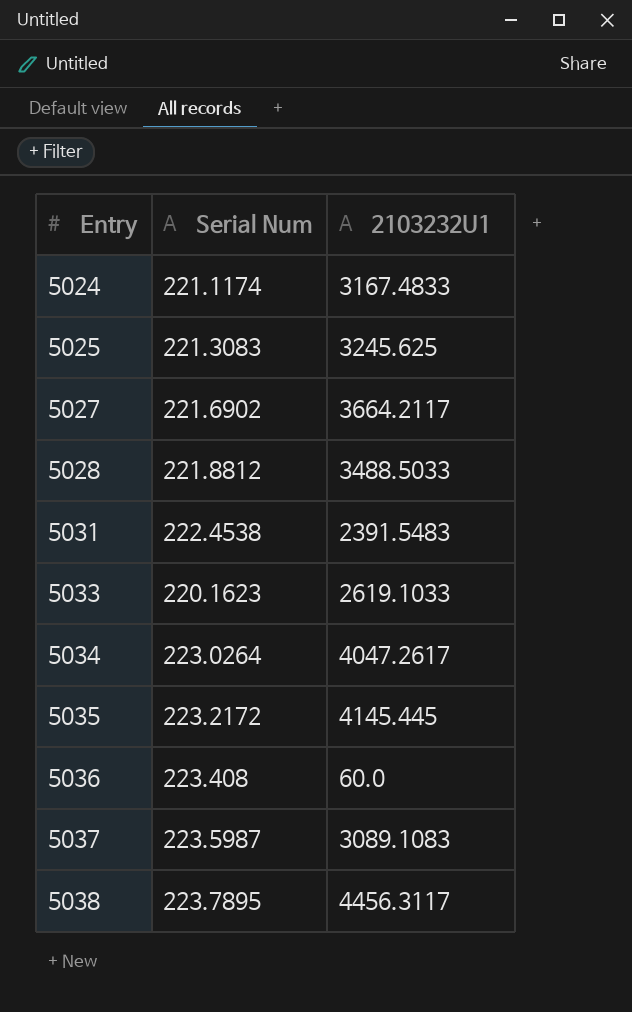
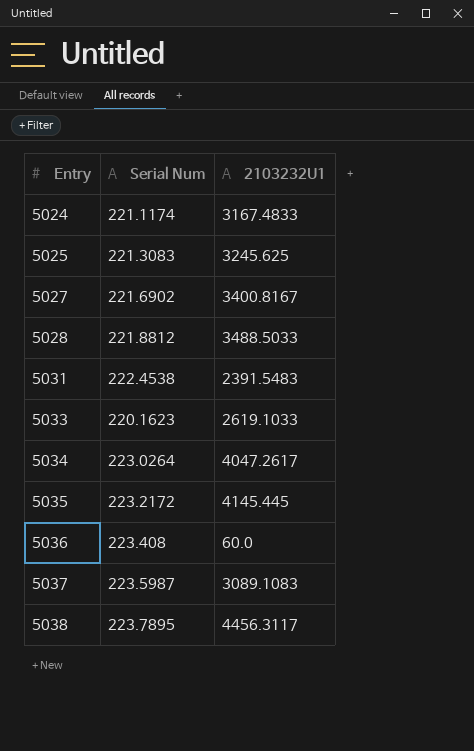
5027 | 2103232U1: 3664.2117 -> 3400.8167

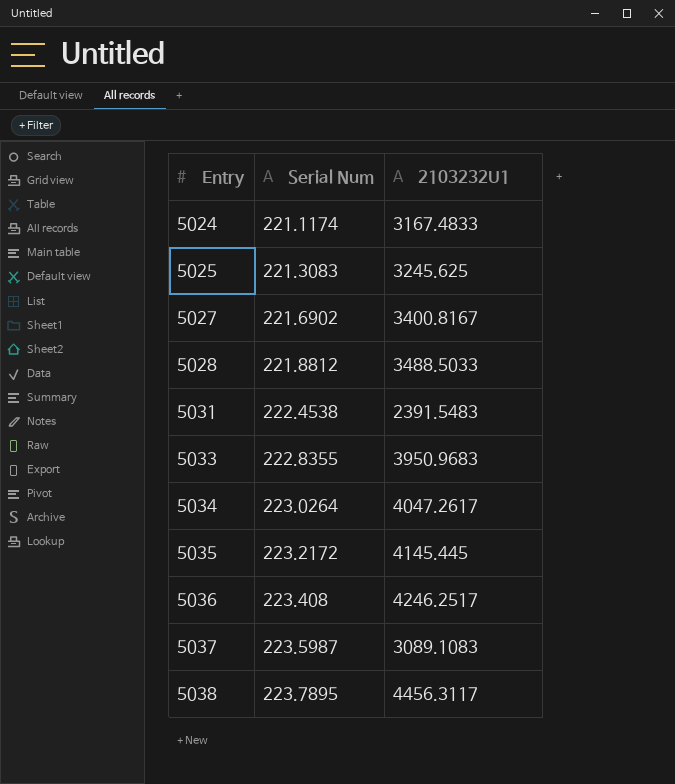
5033 | Serial Num: 220.1623 -> 222.8355
5033 | 2103232U1: 2619.1033 -> 3950.9683
5036 | 2103232U1: 60.0 -> 4246.2517

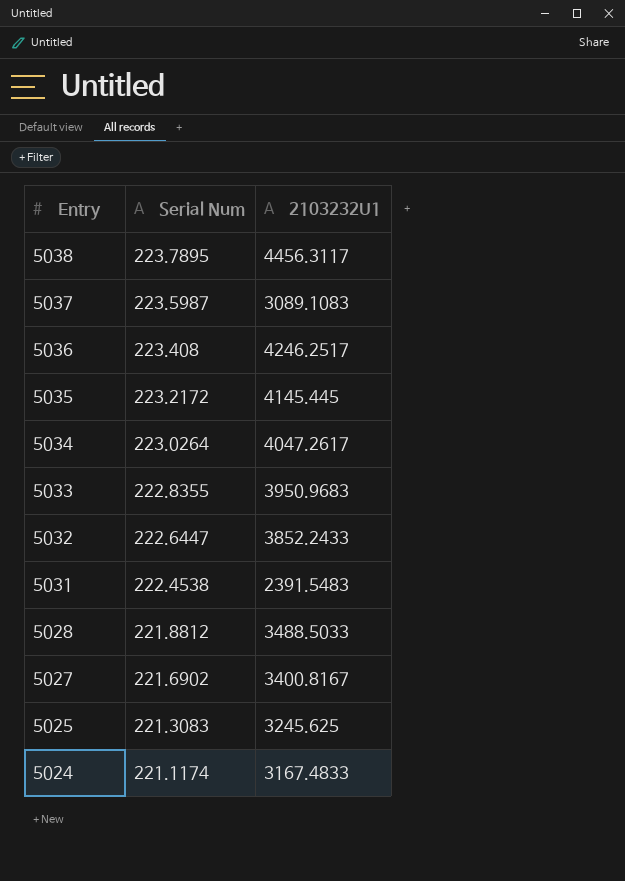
row order: Entry ascending -> Entry descending
row 5032: none -> 222.6447 | 3852.2433

